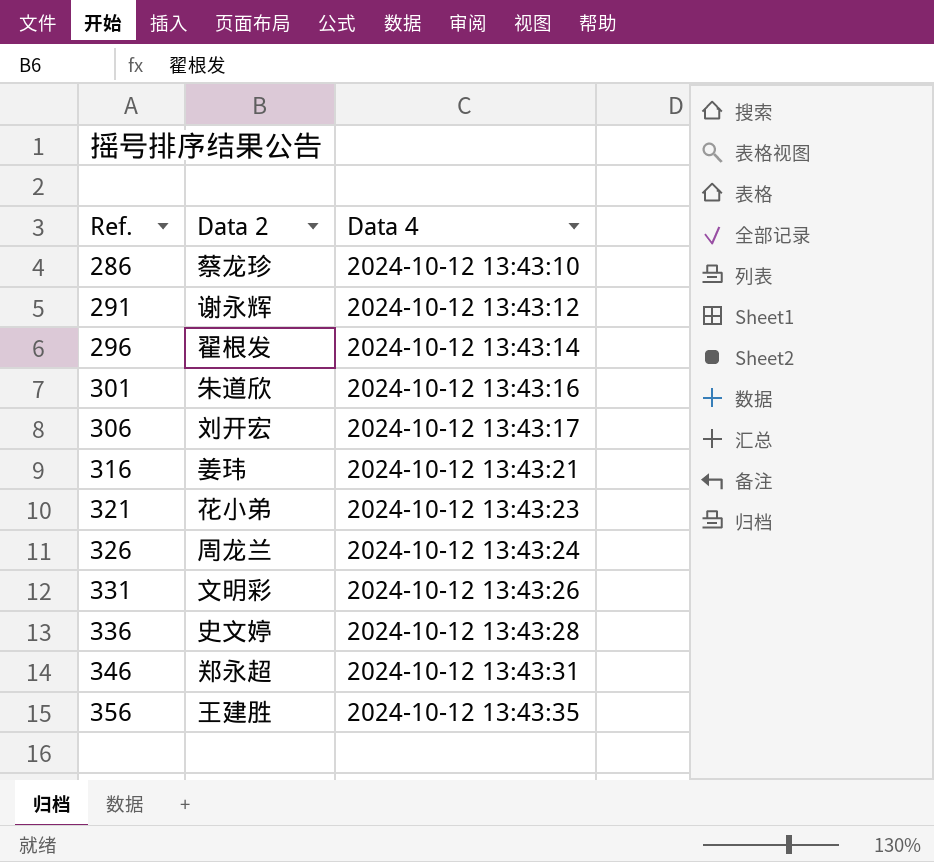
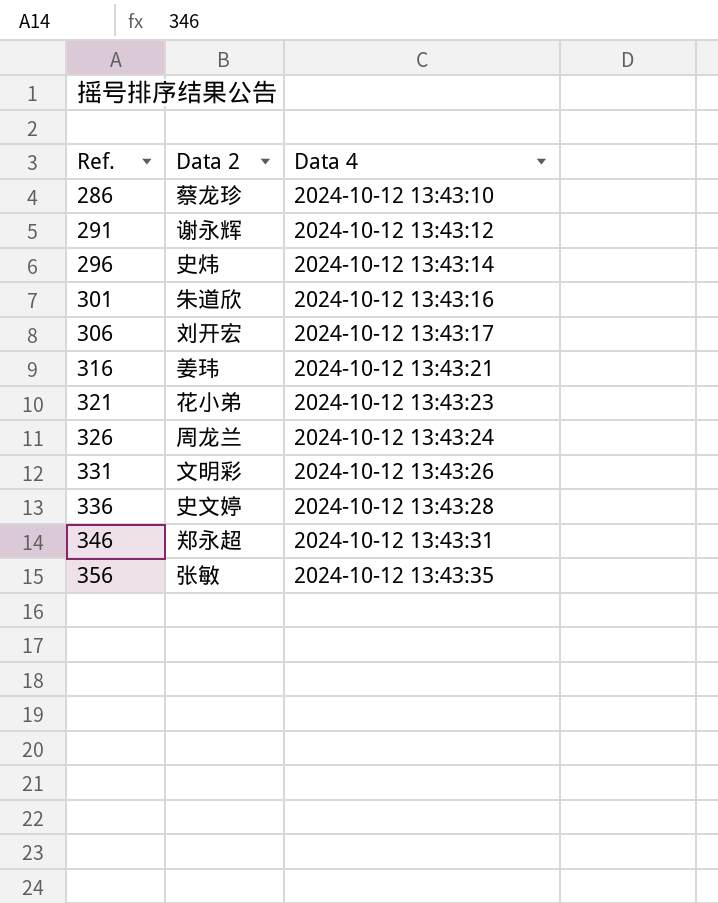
296 | Data 2: 翟根发 -> 史炜
356 | Data 2: 王建胜 -> 张敏

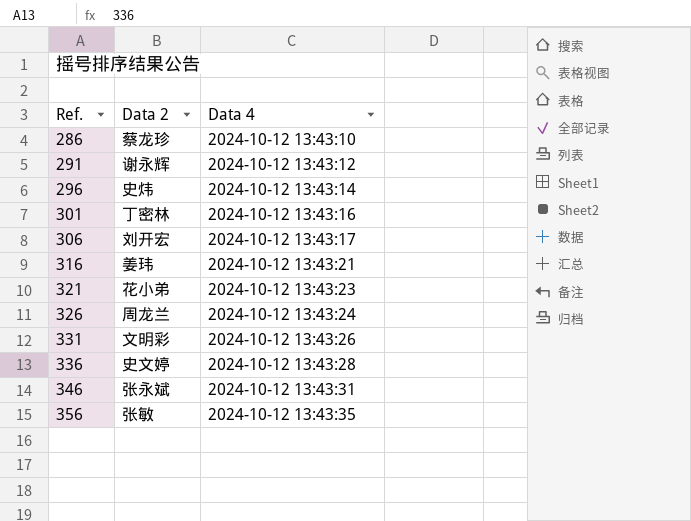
301 | Data 2: 朱道欣 -> 丁密林
346 | Data 2: 郑永超 -> 张永斌

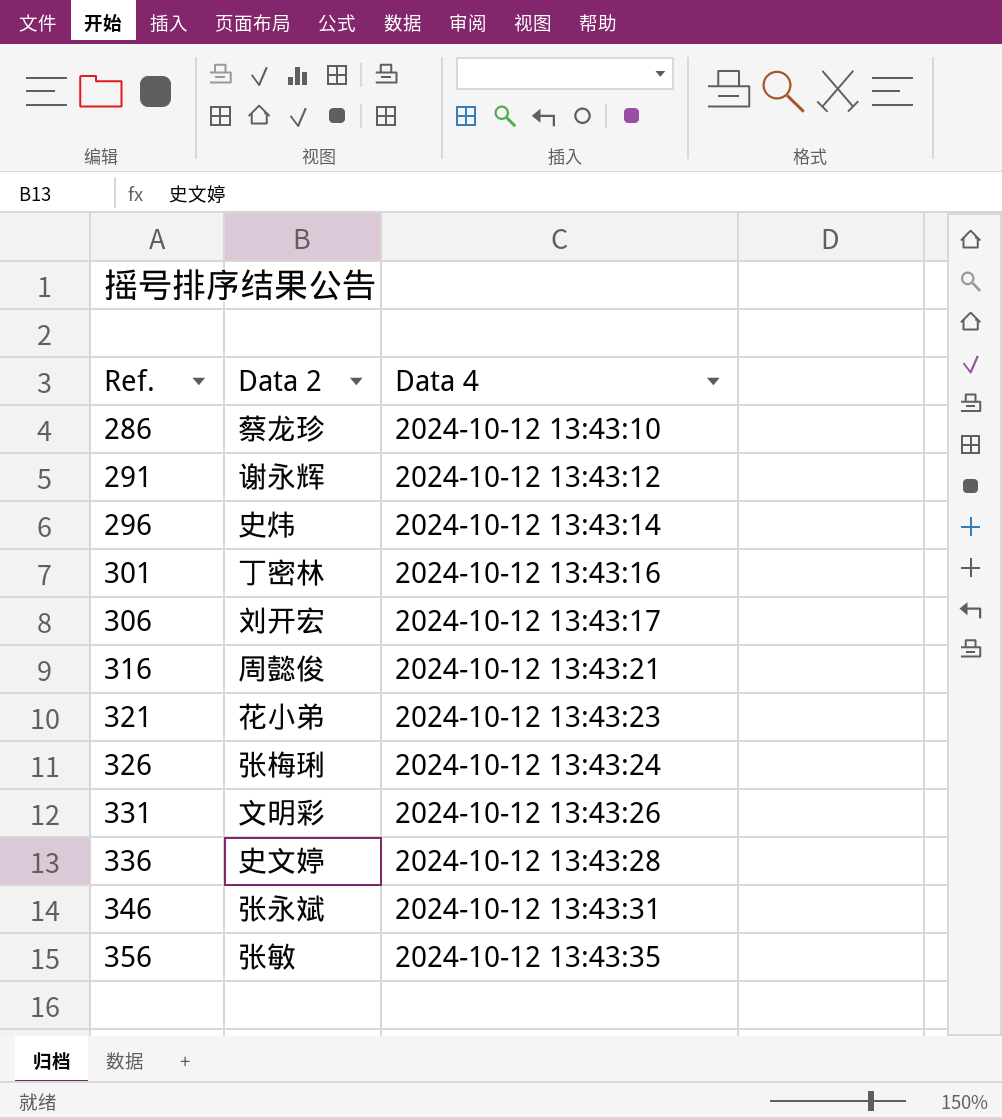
316 | Data 2: 姜玮 -> 周懿俊
326 | Data 2: 周龙兰 -> 张梅琍

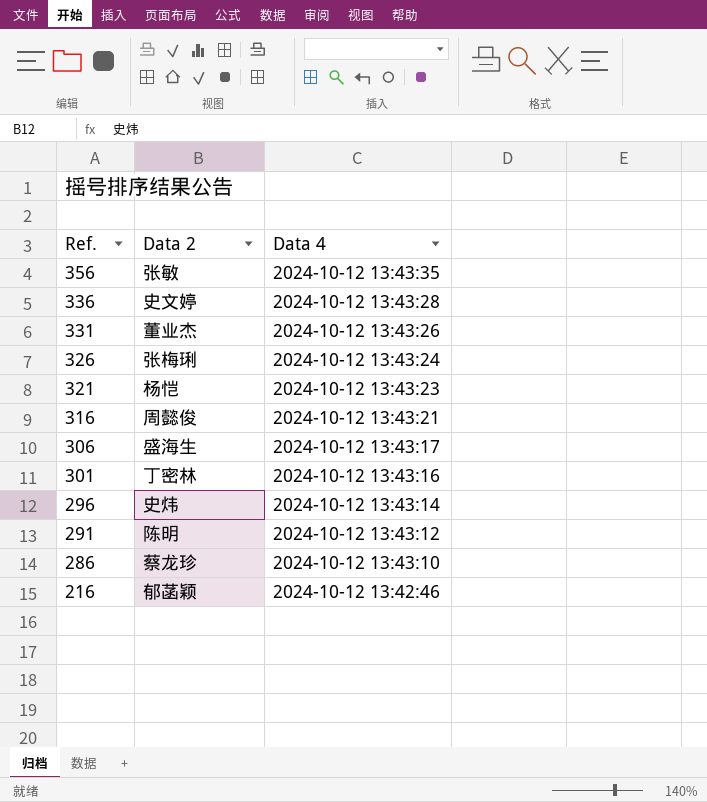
row order: Ref. ascending -> Ref. descending
row 346: 张永斌 | 2024-10-12 13:43:31 -> none
331 | Data 2: 文明彩 -> 董业杰
321 | Data 2: 花小弟 -> 杨恺
306 | Data 2: 刘开宏 -> 盛海生
291 | Data 2: 谢永辉 -> 陈明
row 216: none -> 郁菡颖 | 2024-10-12 13:42:46

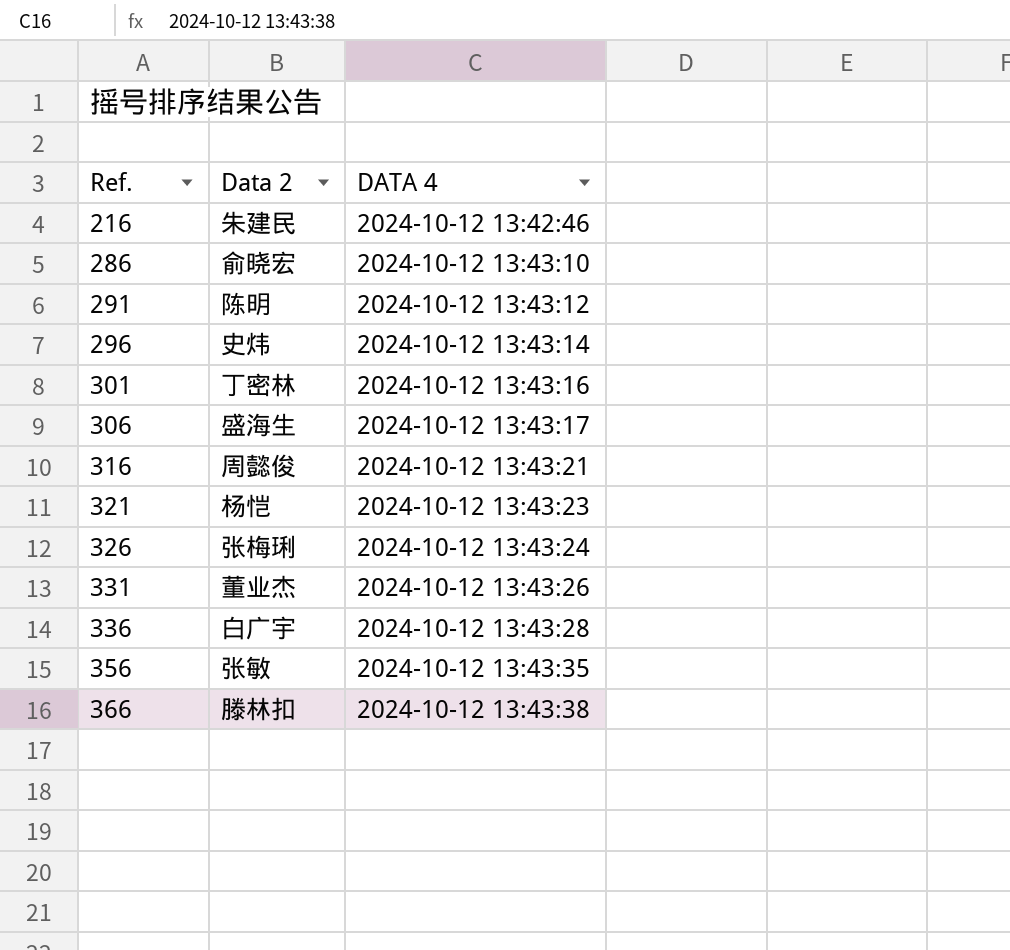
row order: Ref. descending -> Ref. ascending
column name: Data 4 -> DATA 4
216 | Data 2: 郁菡颖 -> 朱建民
286 | Data 2: 蔡龙珍 -> 俞晓宏
336 | Data 2: 史文婷 -> 白广宇
row 366: none -> 滕林扣 | 2024-10-12 13:43:38

